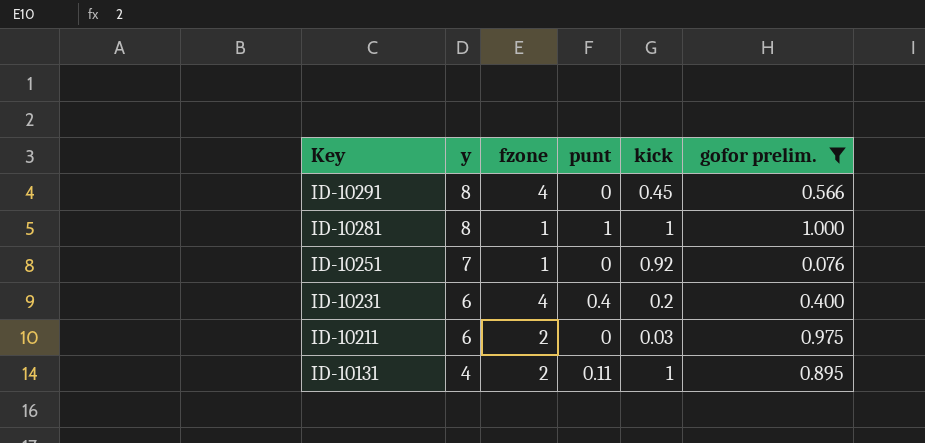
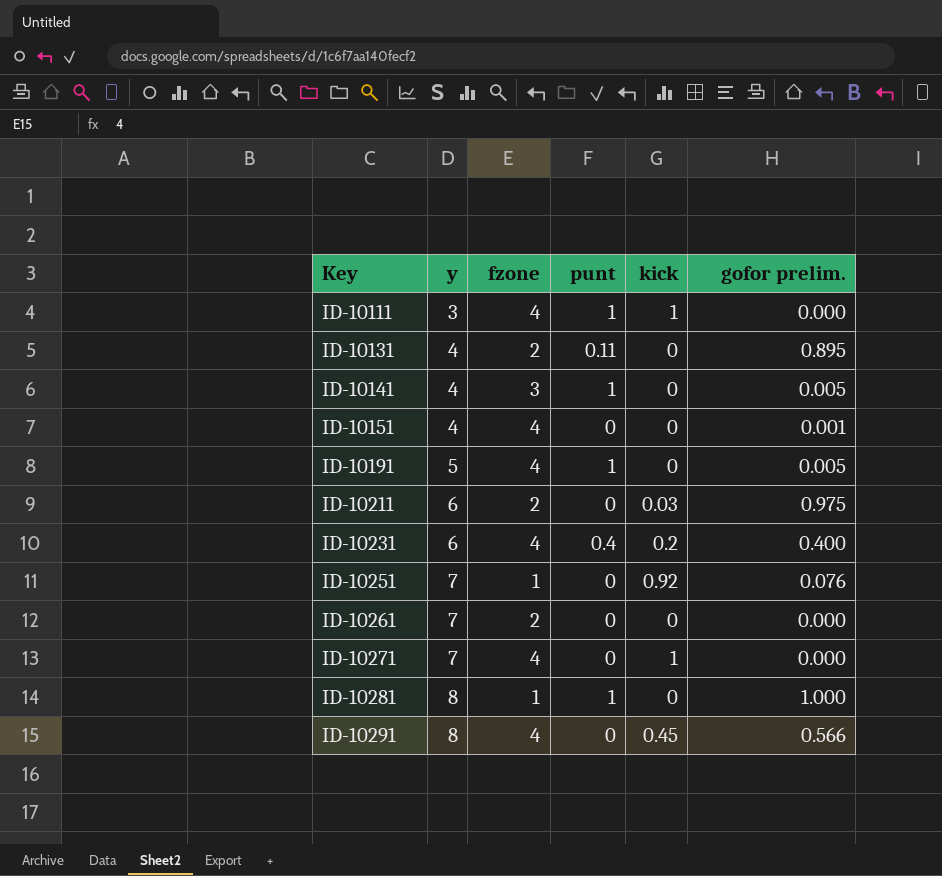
filter: gofor prelim. >= 0.076 -> none
row order: Key descending -> Key ascending
ID-10131 | kick: 1 -> 0
ID-10281 | kick: 1 -> 0

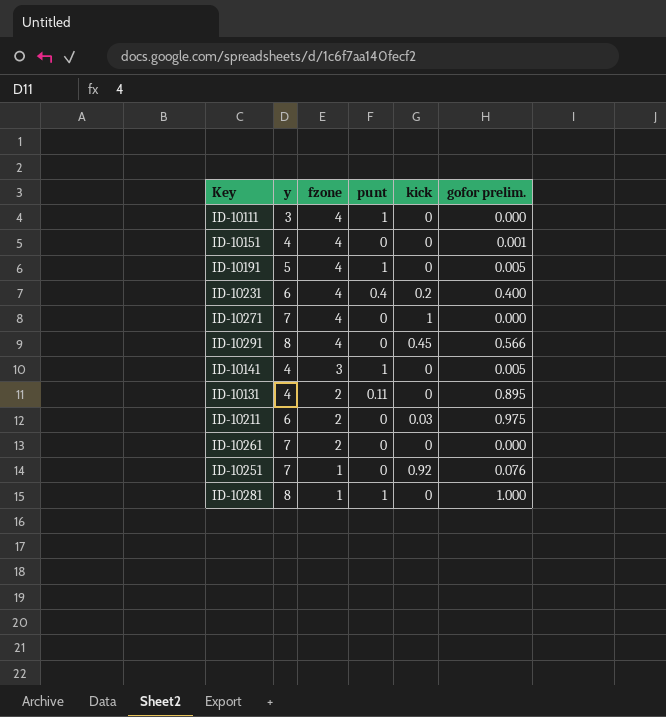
row order: Key ascending -> fzone descending
ID-10111 | kick: 1 -> 0

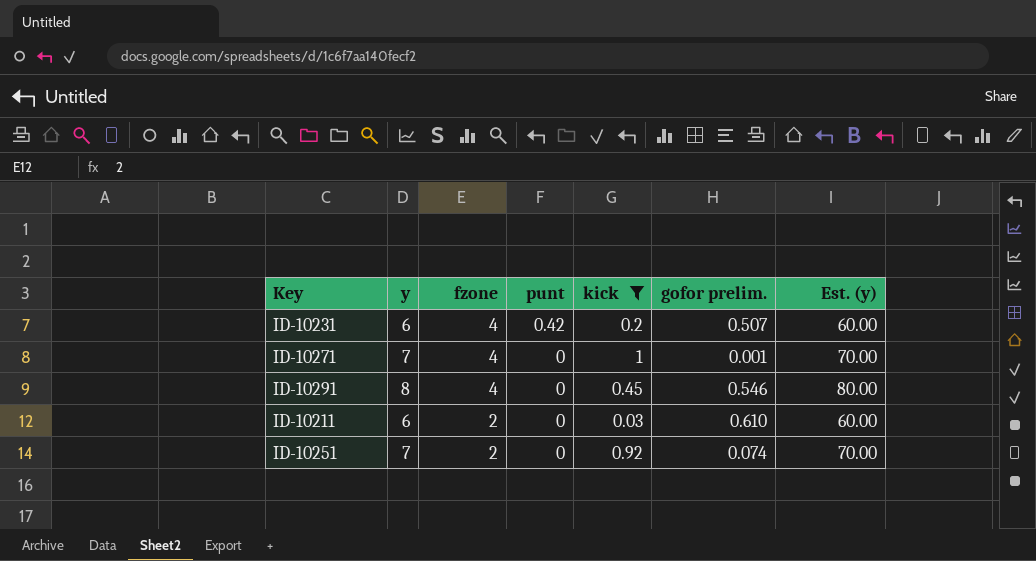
filter: none -> kick != 0
column Est. (y) | formula: none -> [y] * 10
ID-10231 | punt: 0.4 -> 0.42
ID-10231 | gofor prelim.: 0.400 -> 0.507
ID-10271 | gofor prelim.: 0.000 -> 0.001
ID-10291 | gofor prelim.: 0.566 -> 0.546
ID-10211 | gofor prelim.: 0.975 -> 0.610
ID-10251 | fzone: 1 -> 2
ID-10251 | gofor prelim.: 0.076 -> 0.074

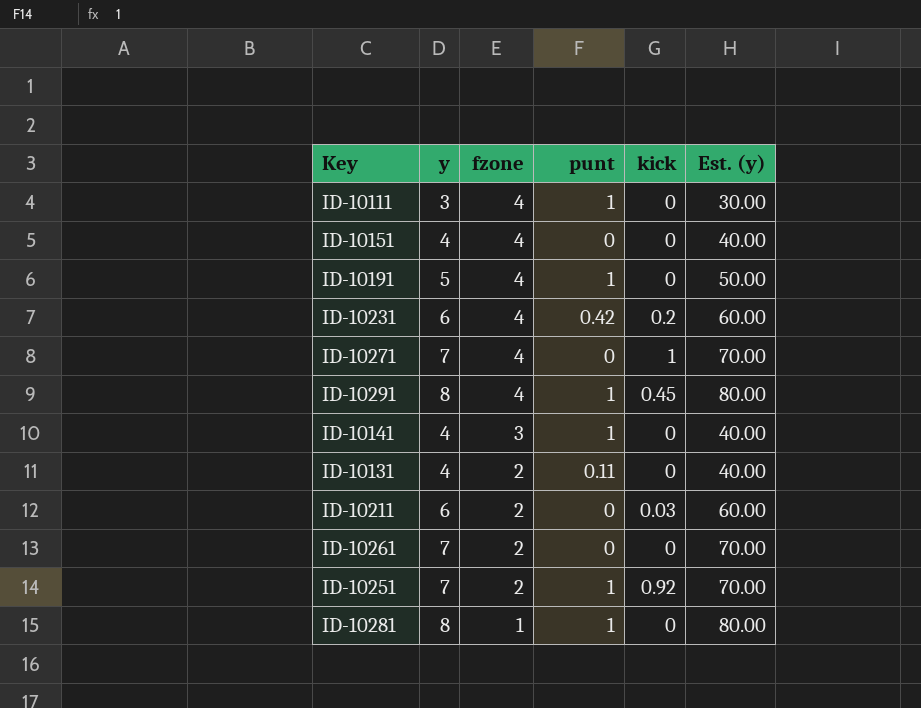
filter: kick != 0 -> none
column gofor prelim. | position: 6 -> none
ID-10291 | punt: 0 -> 1
ID-10251 | punt: 0 -> 1

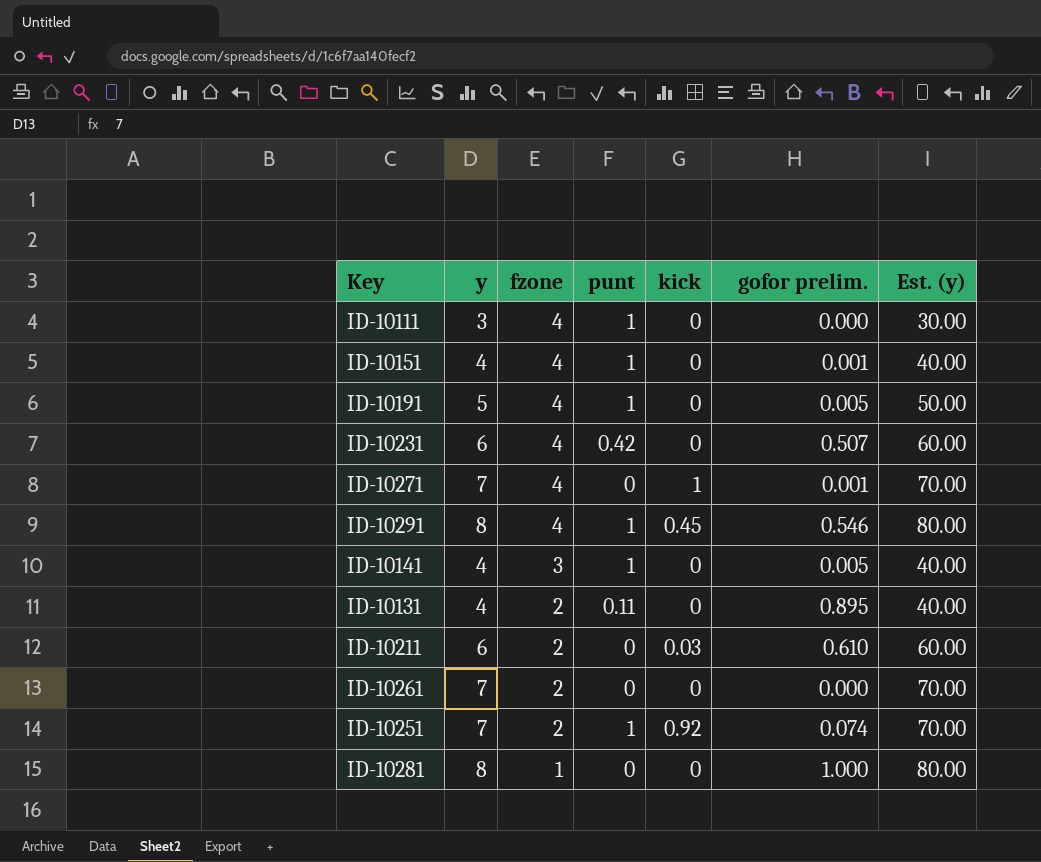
column gofor prelim. | position: none -> 6
ID-10151 | punt: 0 -> 1
ID-10231 | kick: 0.2 -> 0
ID-10281 | punt: 1 -> 0

